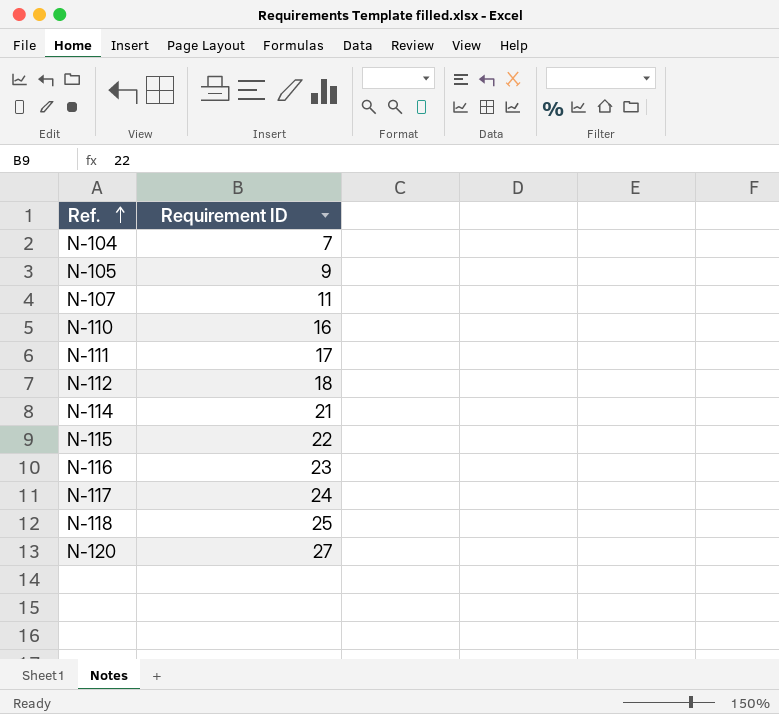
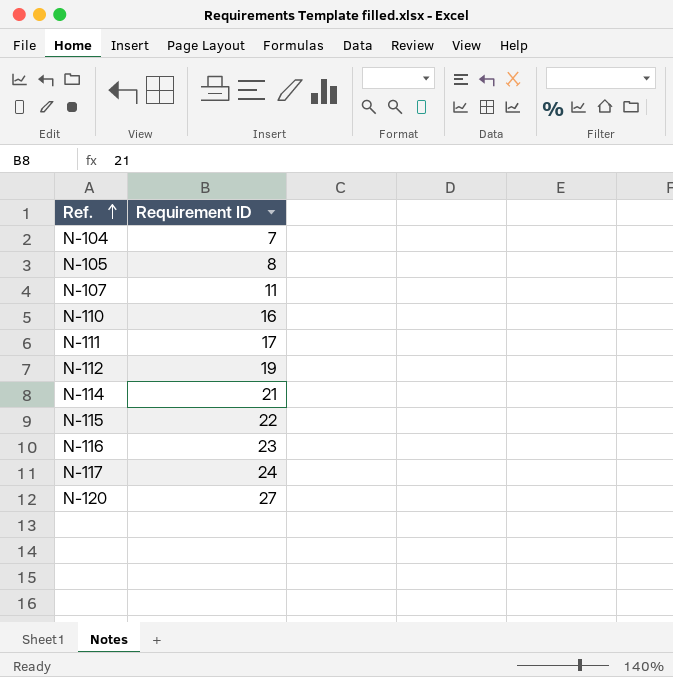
row N-118: 25 -> none
N-105 | Requirement ID: 9 -> 8
N-112 | Requirement ID: 18 -> 19

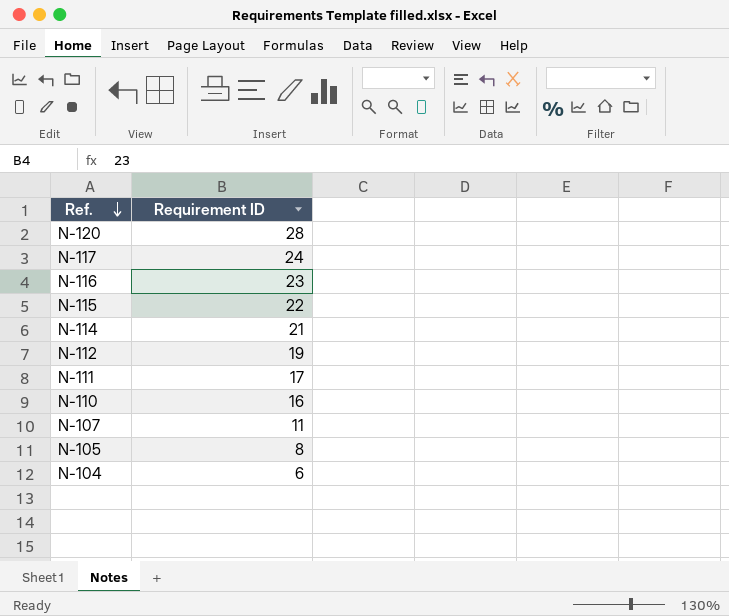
row order: Ref. ascending -> Ref. descending
N-120 | Requirement ID: 27 -> 28
N-104 | Requirement ID: 7 -> 6

